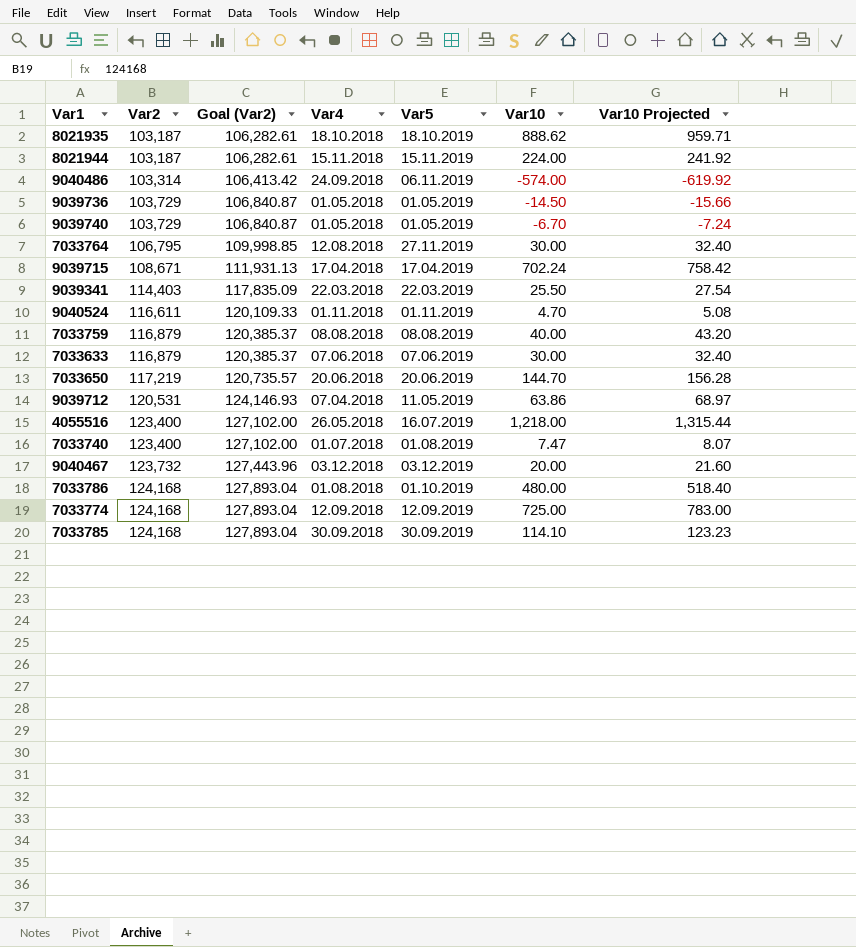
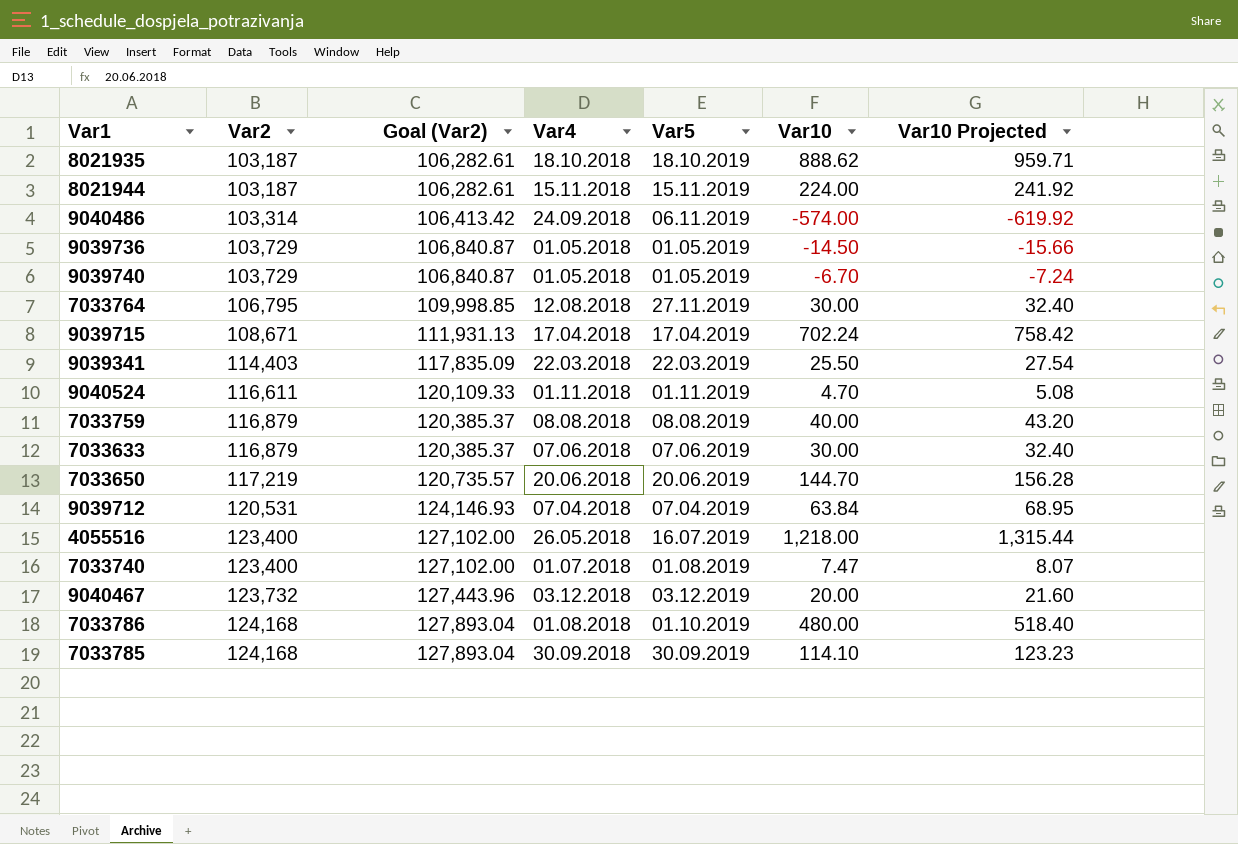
row 7033774: 124,168 | 127,893.04 | 12.09.2018 | 12.09.2019 | 725.00 | 783.00 -> none
9039712 | Var5: 11.05.2019 -> 07.04.2019
9039712 | Var10: 63.86 -> 63.84
9039712 | Var10 Projected: 68.97 -> 68.95

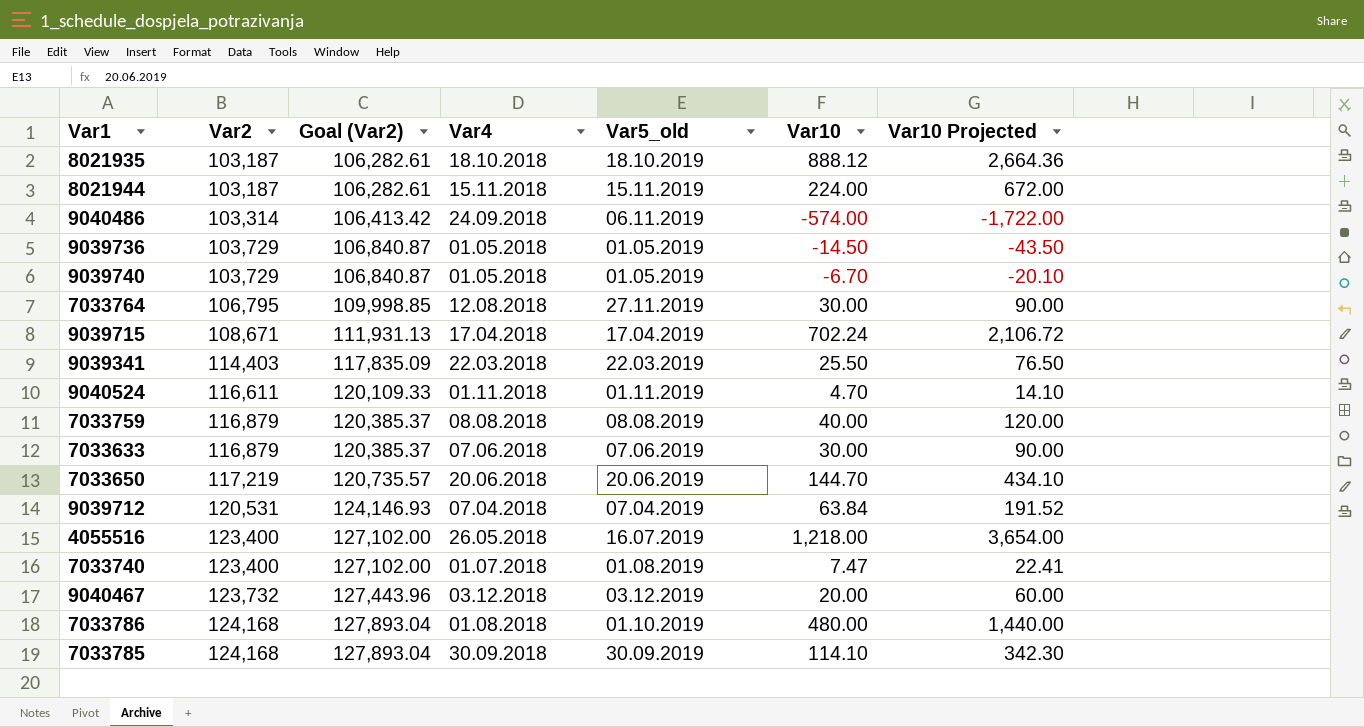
column name: Var5 -> Var5_old
column Var10 Projected | formula: [Var10] * 1.08 -> [Var10] * 3
8021935 | Var10: 888.62 -> 888.12

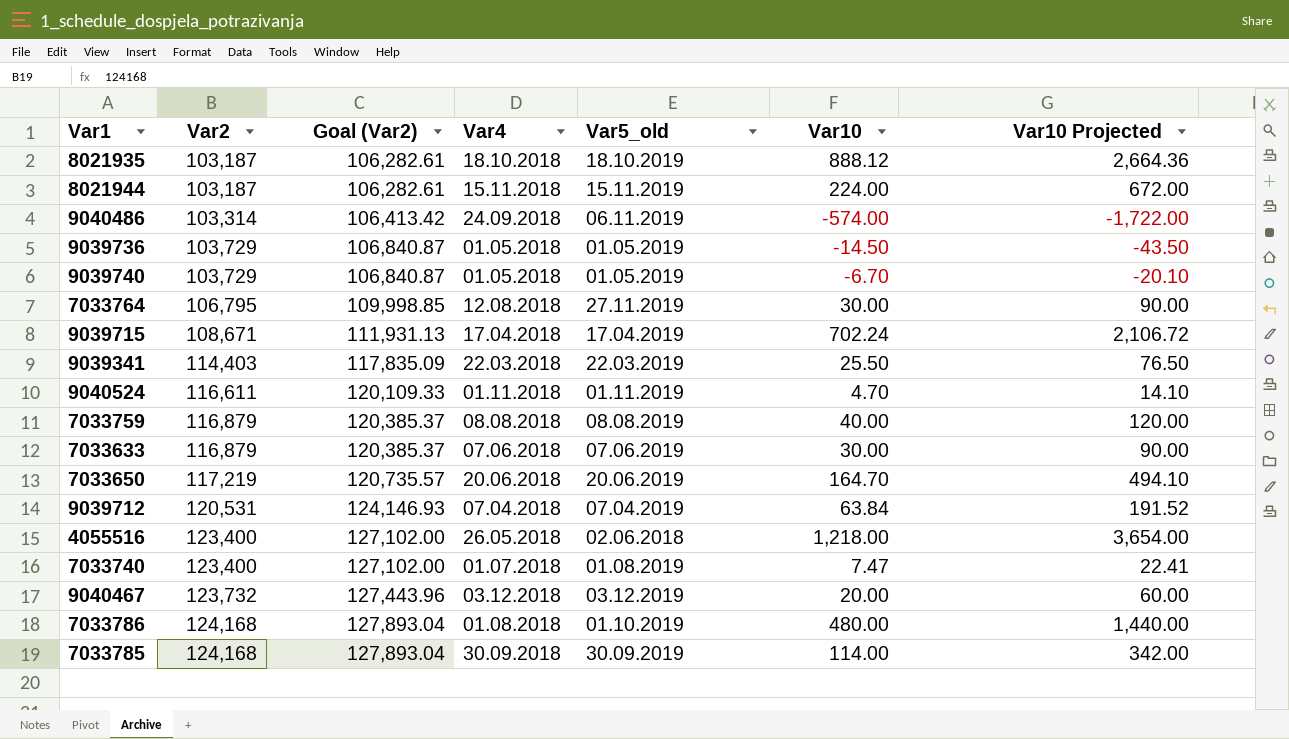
7033650 | Var10: 144.70 -> 164.70
7033650 | Var10 Projected: 434.10 -> 494.10
4055516 | Var5_old: 16.07.2019 -> 02.06.2018
7033785 | Var10: 114.10 -> 114.00
7033785 | Var10 Projected: 342.30 -> 342.00

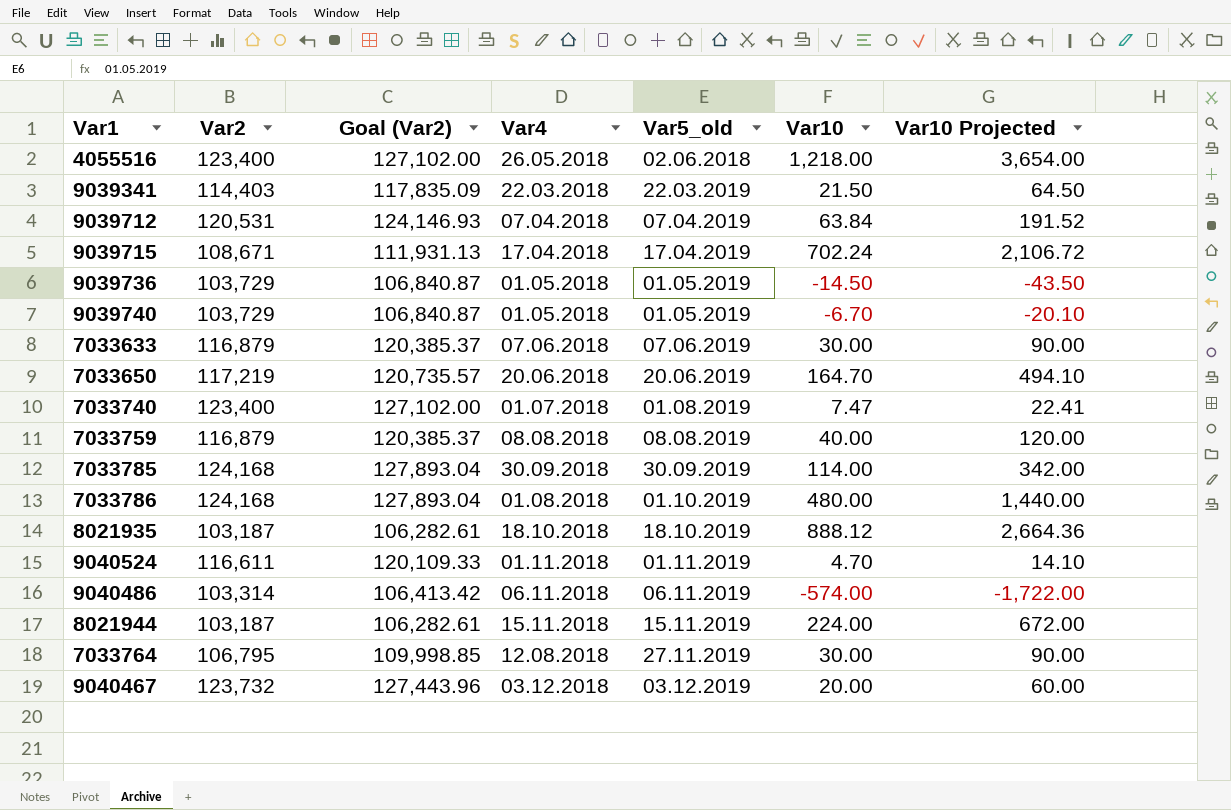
row order: Var2 ascending -> Var5_old ascending
9039341 | Var10: 25.50 -> 21.50
9039341 | Var10 Projected: 76.50 -> 64.50
9040486 | Var4: 24.09.2018 -> 06.11.2018

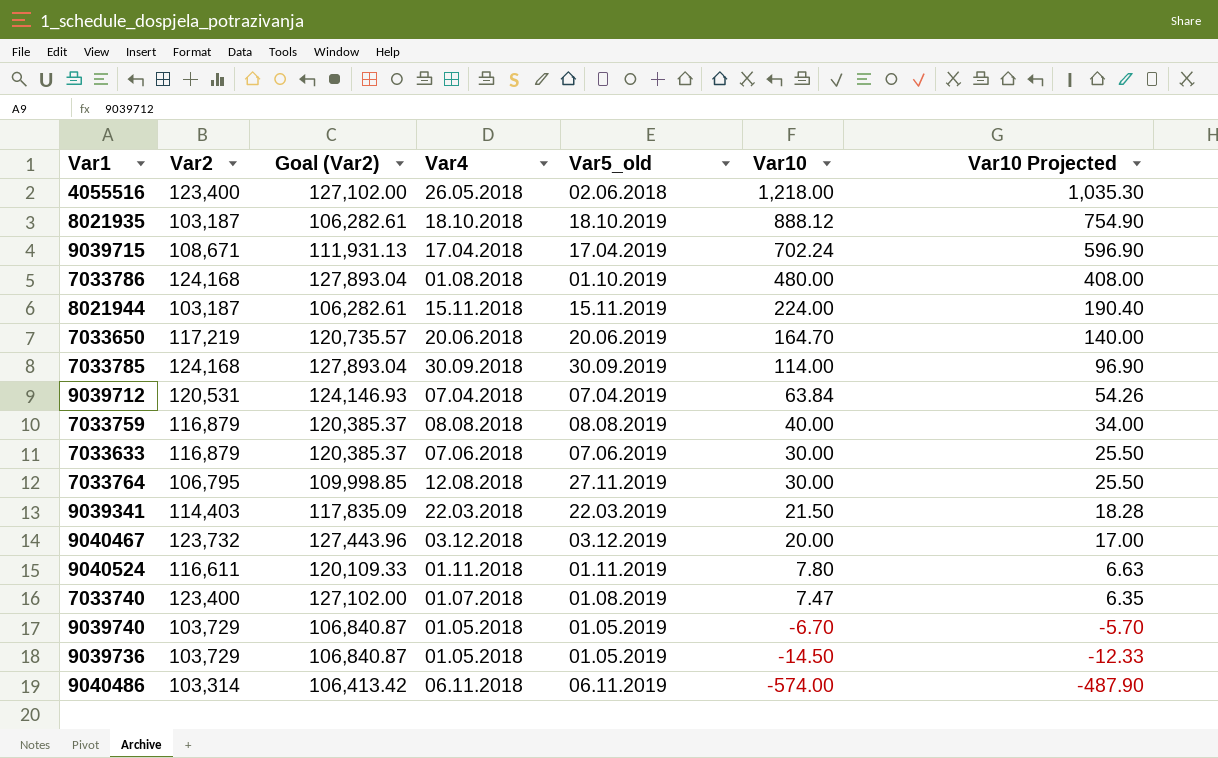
row order: Var5_old ascending -> Var10 descending
column Var10 Projected | formula: [Var10] * 3 -> [Var10] * 0.85
9040524 | Var10: 4.70 -> 7.80

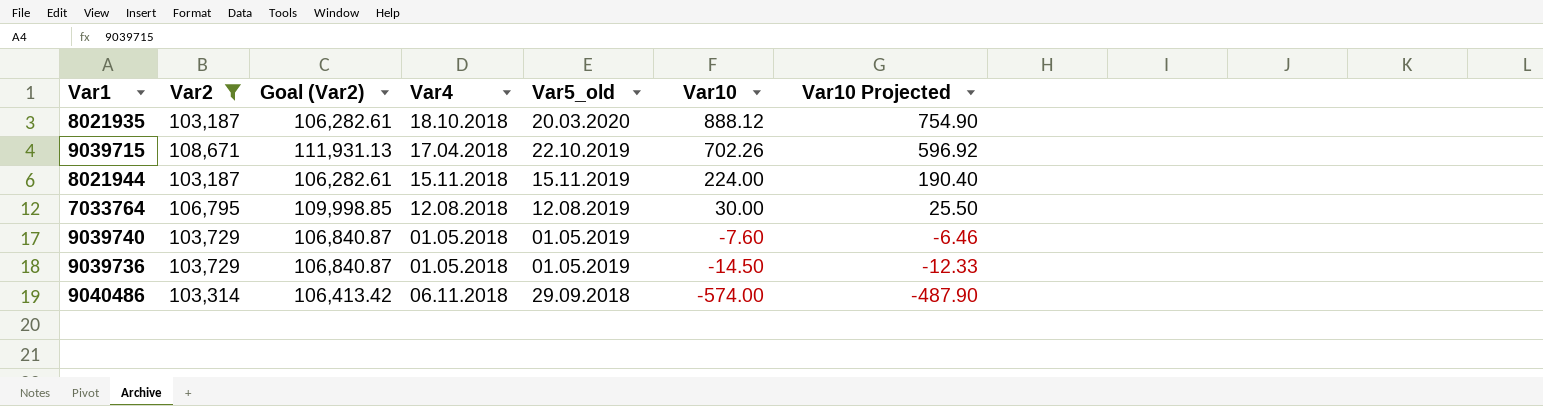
filter: none -> Var2 <= 108,671
8021935 | Var5_old: 18.10.2019 -> 20.03.2020
9039715 | Var5_old: 17.04.2019 -> 22.10.2019
9039715 | Var10: 702.24 -> 702.26
9039715 | Var10 Projected: 596.90 -> 596.92
7033764 | Var5_old: 27.11.2019 -> 12.08.2019
9039740 | Var10: -6.70 -> -7.60
9039740 | Var10 Projected: -5.70 -> -6.46
9040486 | Var5_old: 06.11.2019 -> 29.09.2018

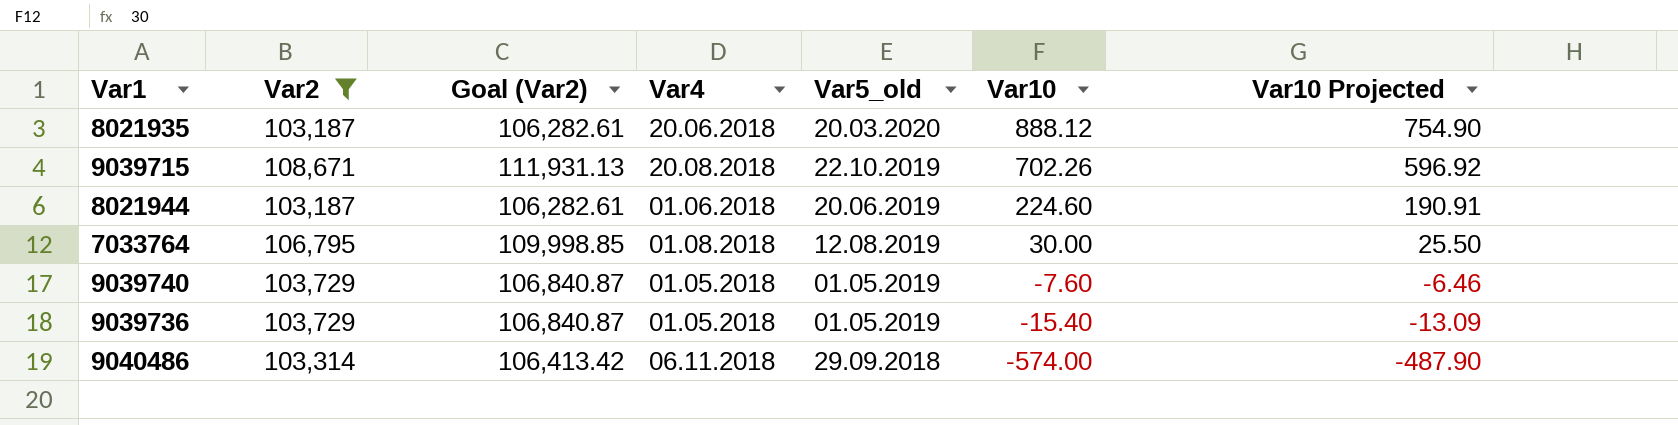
8021935 | Var4: 18.10.2018 -> 20.06.2018
9039715 | Var4: 17.04.2018 -> 20.08.2018
8021944 | Var4: 15.11.2018 -> 01.06.2018
8021944 | Var5_old: 15.11.2019 -> 20.06.2019
8021944 | Var10: 224.00 -> 224.60
8021944 | Var10 Projected: 190.40 -> 190.91
7033764 | Var4: 12.08.2018 -> 01.08.2018
9039736 | Var10: -14.50 -> -15.40
9039736 | Var10 Projected: -12.33 -> -13.09

